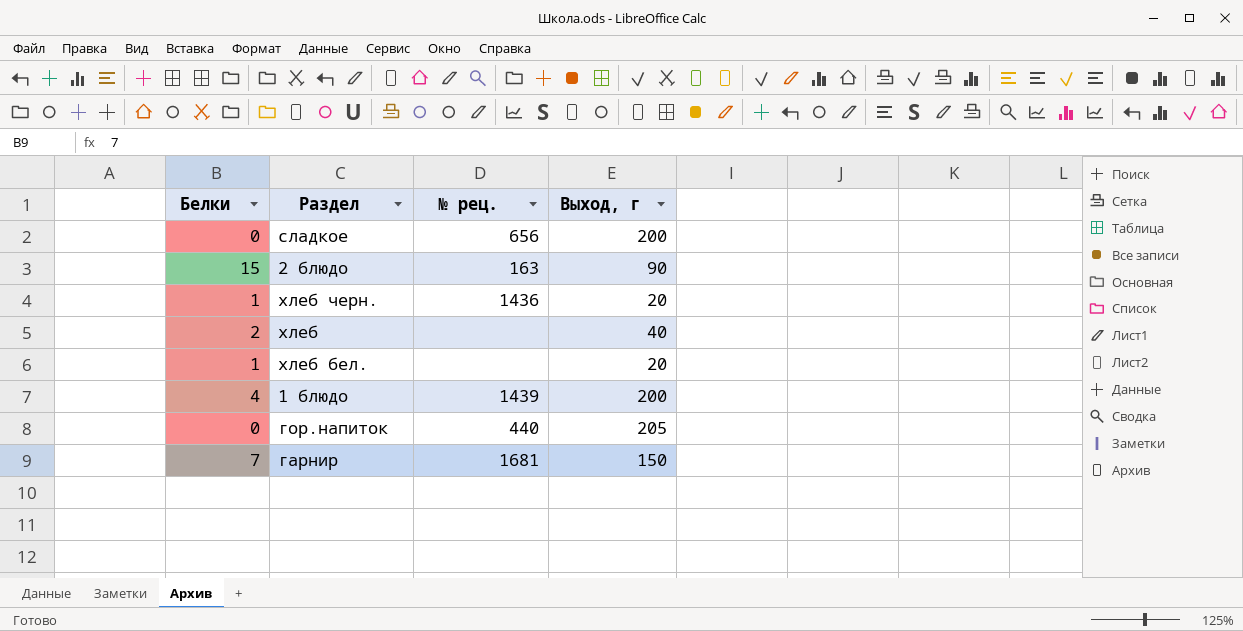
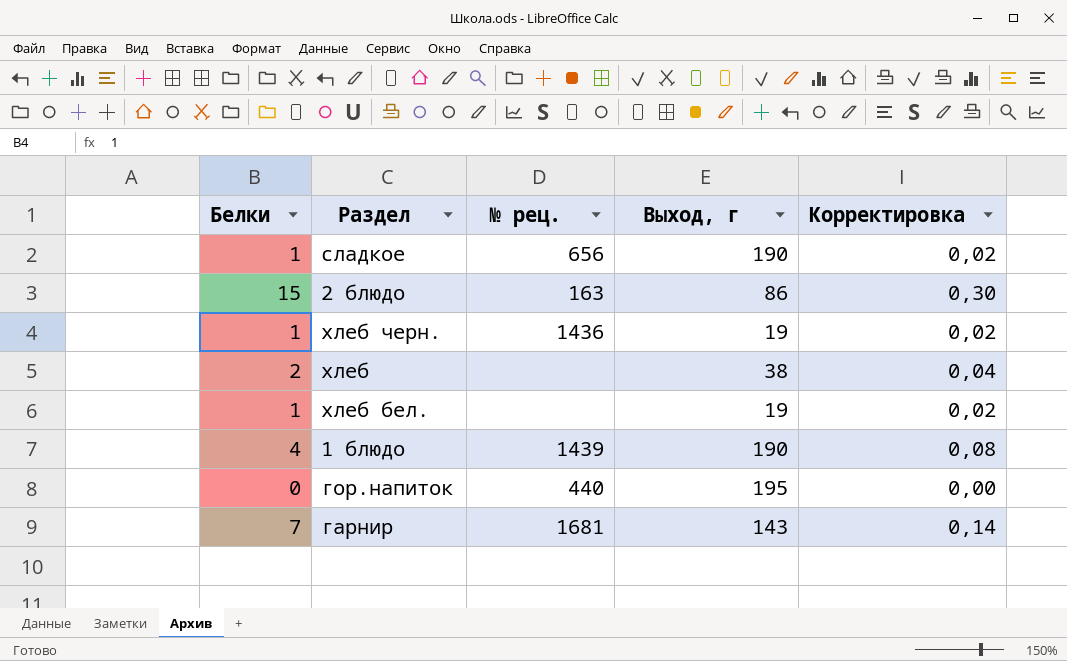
column Корректировка | formula: none -> [Белки] * 0,02
сладкое | Белки: 0 -> 1
сладкое | Выход, г: 200 -> 190
2 блюдо | Выход, г: 90 -> 86
хлеб черн. | Выход, г: 20 -> 19
хлеб | Выход, г: 40 -> 38
хлеб бел. | Выход, г: 20 -> 19
1 блюдо | Выход, г: 200 -> 190
гор.напиток | Выход, г: 205 -> 195
гарнир | Выход, г: 150 -> 143

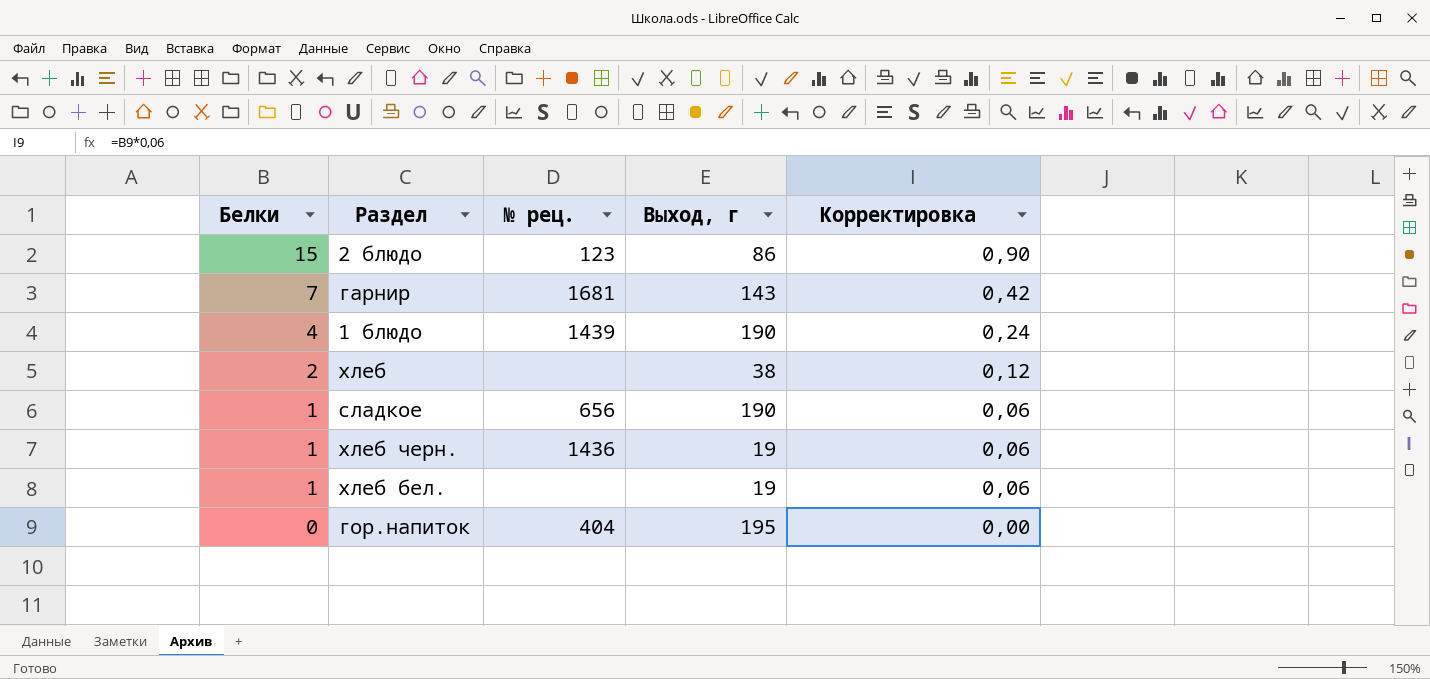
row order: none -> Белки descending
column Корректировка | formula: [Белки] * 0,02 -> [Белки] * 0,06
2 блюдо | № рец.: 163 -> 123
гор.напиток | № рец.: 440 -> 404

